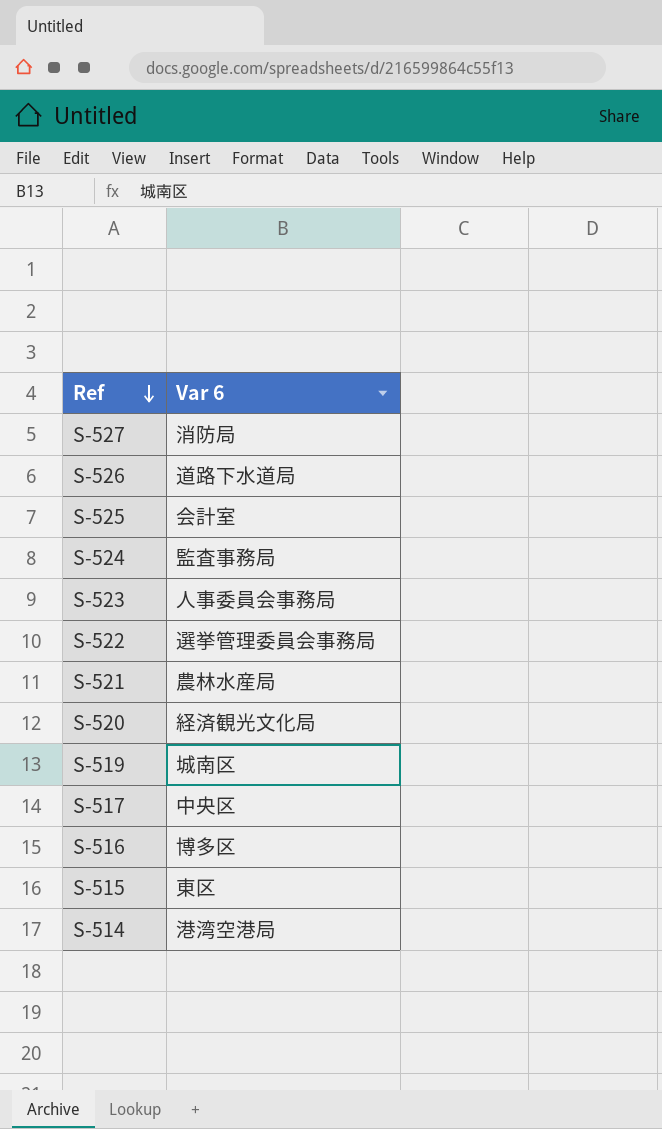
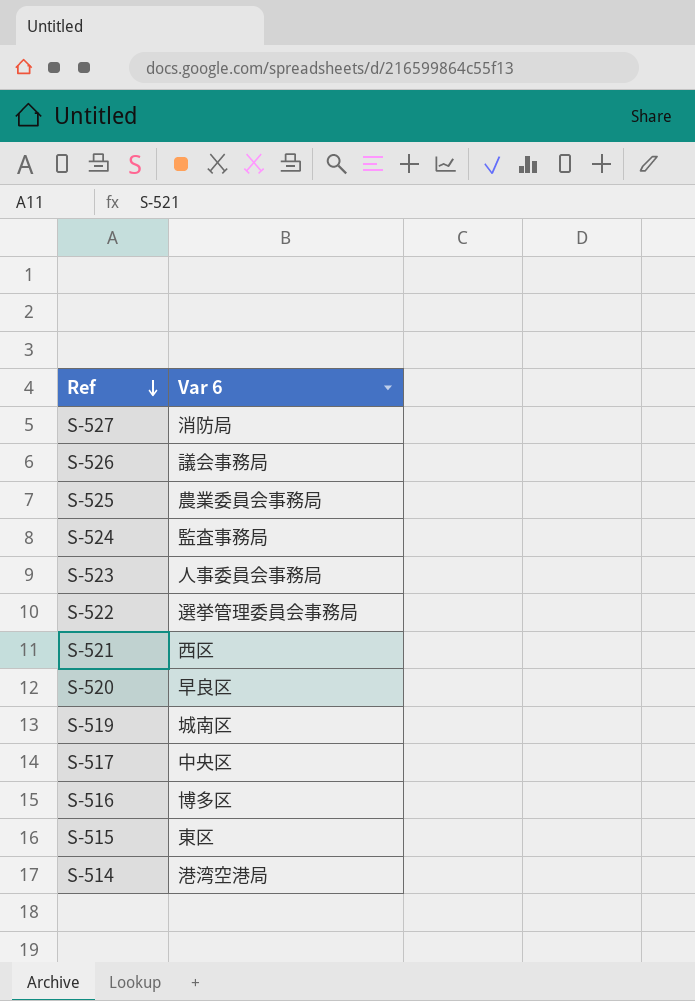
S-526 | Var 6: 道路下水道局 -> 議会事務局
S-525 | Var 6: 会計室 -> 農業委員会事務局
S-521 | Var 6: 農林水産局 -> 西区
S-520 | Var 6: 経済観光文化局 -> 早良区

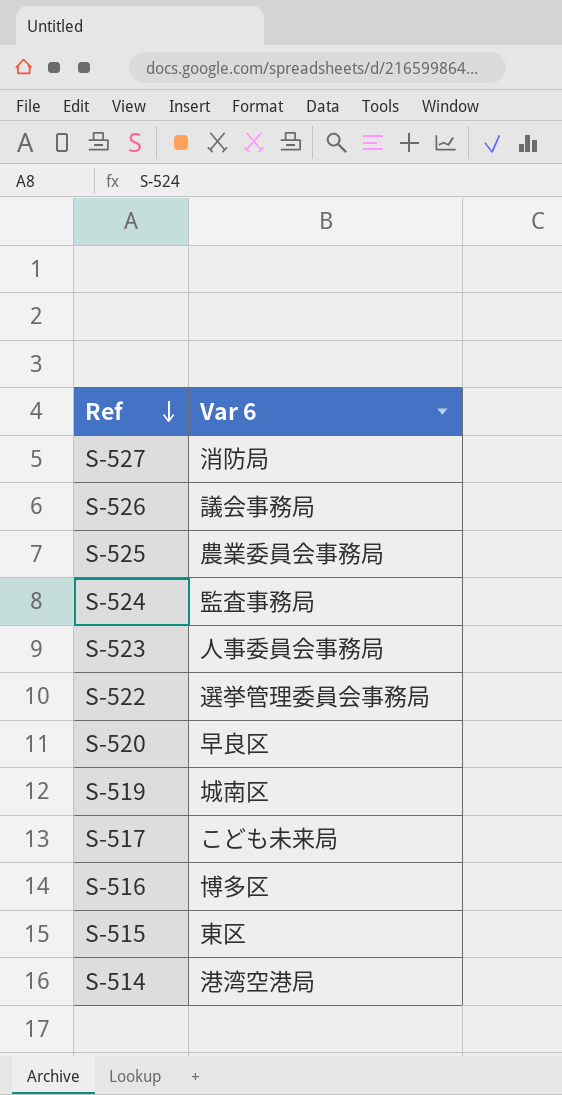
row S-521: 西区 -> none
S-517 | Var 6: 中央区 -> こども未来局

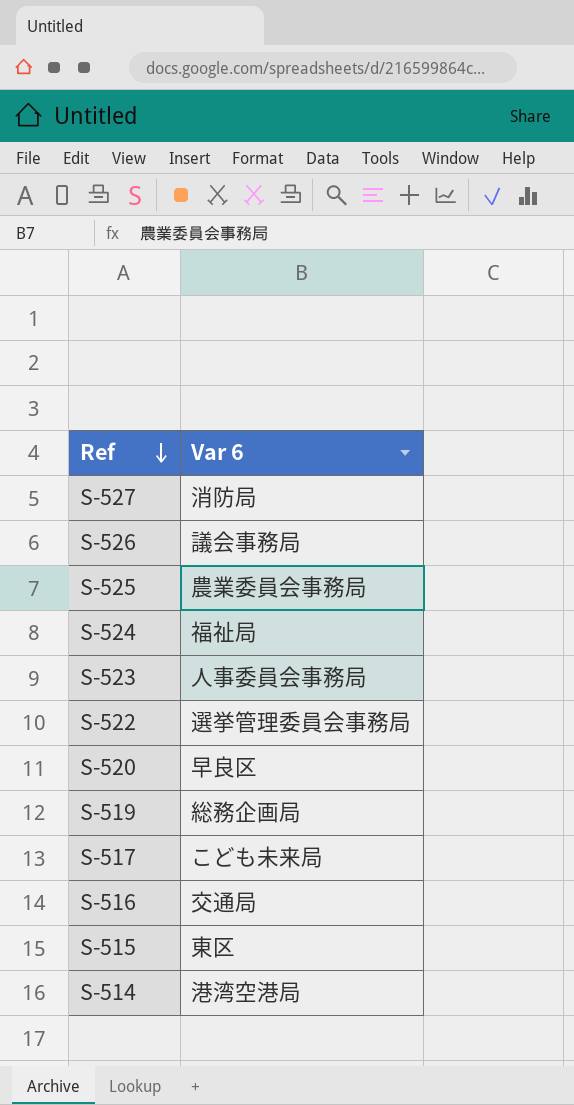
S-524 | Var 6: 監査事務局 -> 福祉局
S-519 | Var 6: 城南区 -> 総務企画局
S-516 | Var 6: 博多区 -> 交通局

